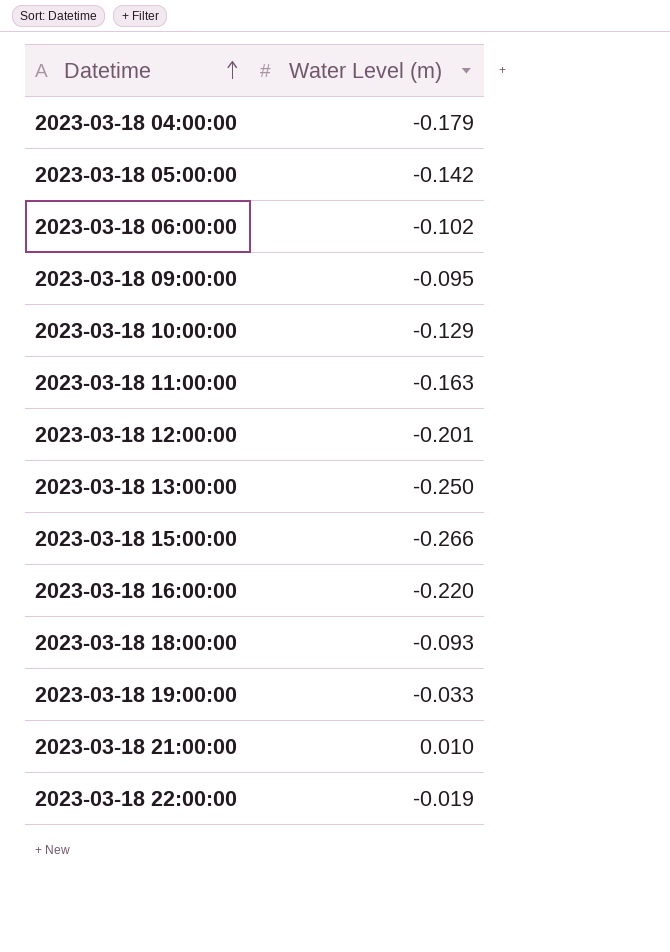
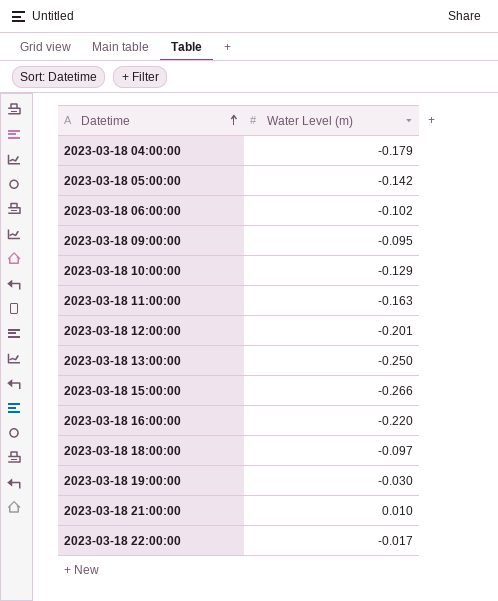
2023-03-18 18:00:00 | Water Level (m): -0.093 -> -0.097
2023-03-18 19:00:00 | Water Level (m): -0.033 -> -0.030
2023-03-18 22:00:00 | Water Level (m): -0.019 -> -0.017

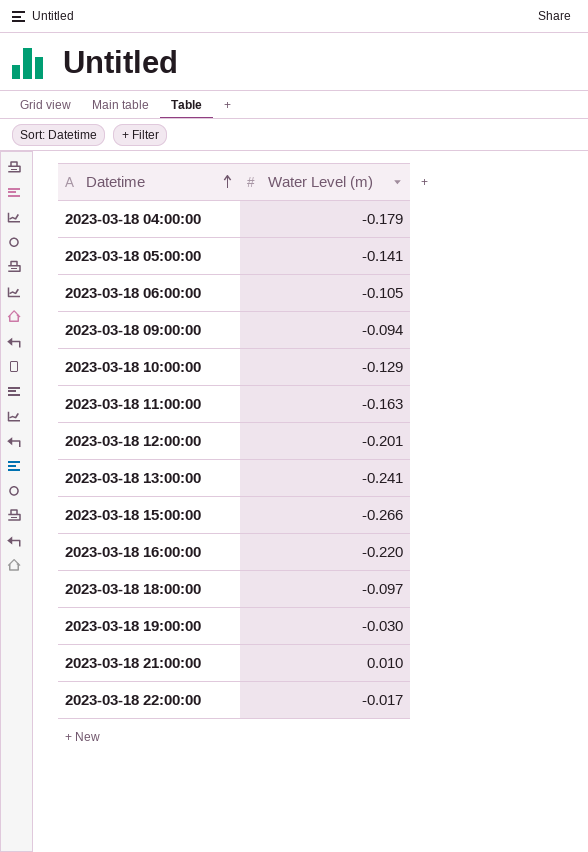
2023-03-18 05:00:00 | Water Level (m): -0.142 -> -0.141
2023-03-18 06:00:00 | Water Level (m): -0.102 -> -0.105
2023-03-18 09:00:00 | Water Level (m): -0.095 -> -0.094
2023-03-18 13:00:00 | Water Level (m): -0.250 -> -0.241

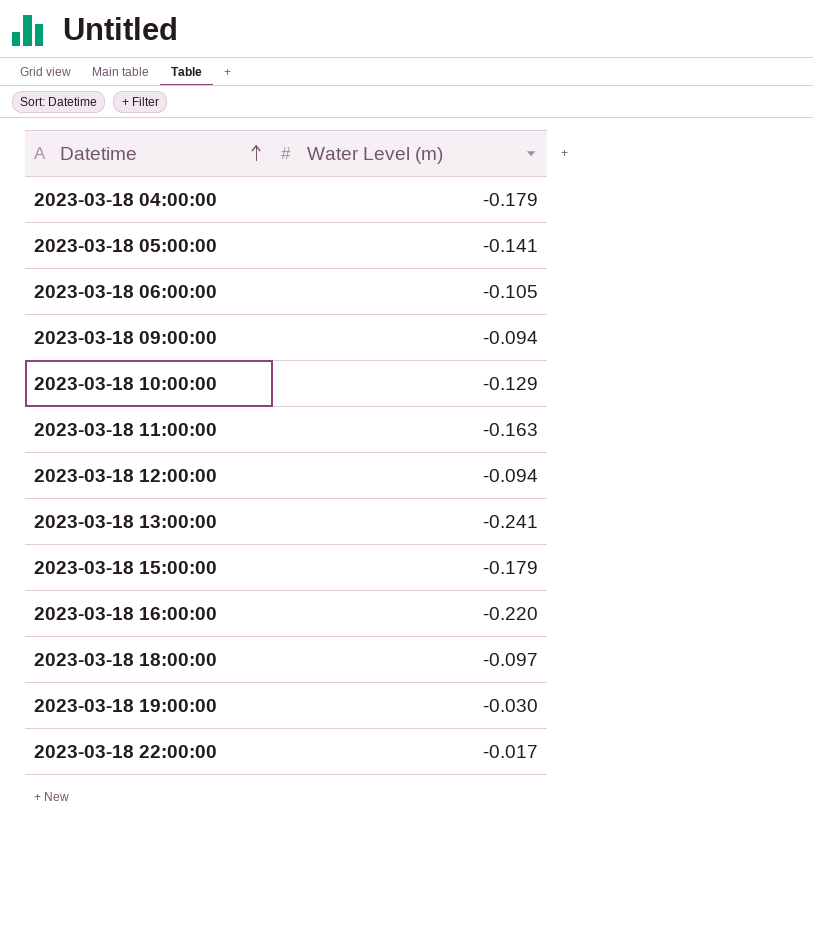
row 2023-03-18 21:00:00: 0.010 -> none
2023-03-18 12:00:00 | Water Level (m): -0.201 -> -0.094
2023-03-18 15:00:00 | Water Level (m): -0.266 -> -0.179

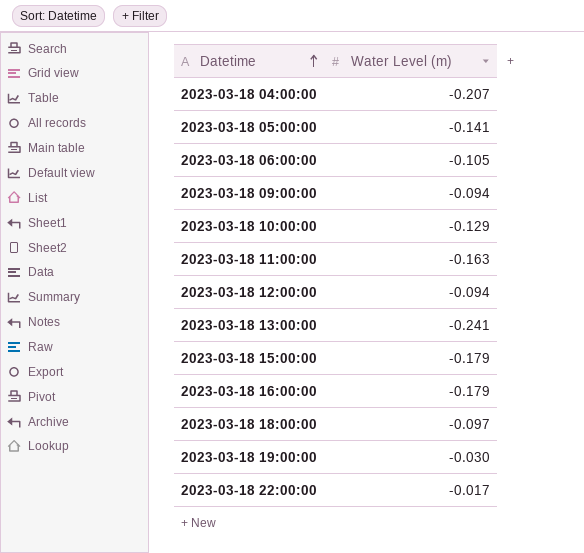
2023-03-18 04:00:00 | Water Level (m): -0.179 -> -0.207
2023-03-18 16:00:00 | Water Level (m): -0.220 -> -0.179

